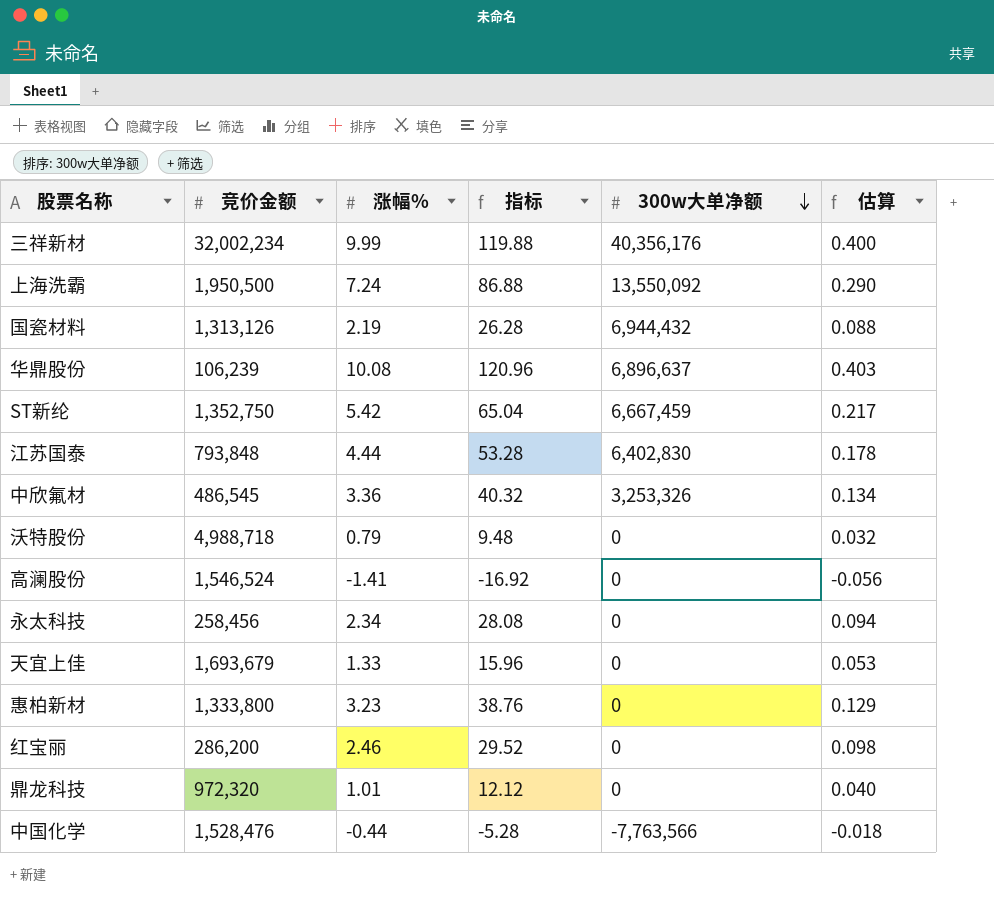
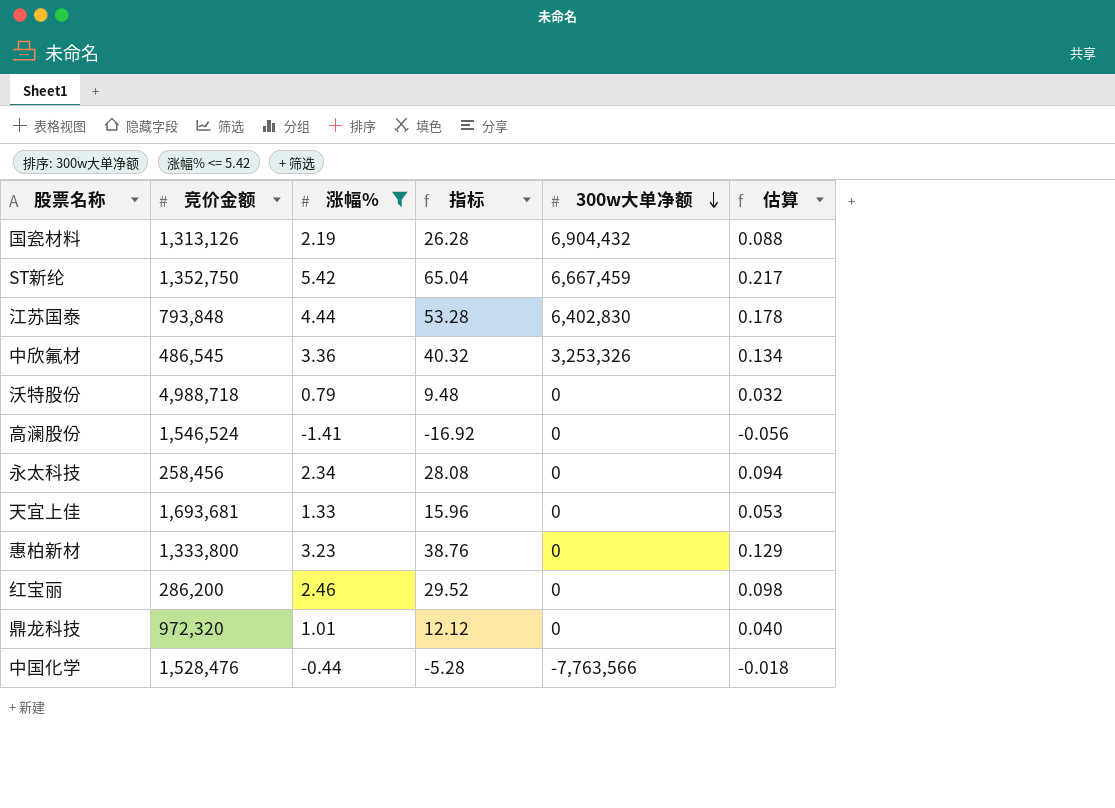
filter: none -> 涨幅% <= 5.42
国瓷材料 | 300w大单净额: 6,944,432 -> 6,904,432
天宜上佳 | 竞价金额: 1,693,679 -> 1,693,681

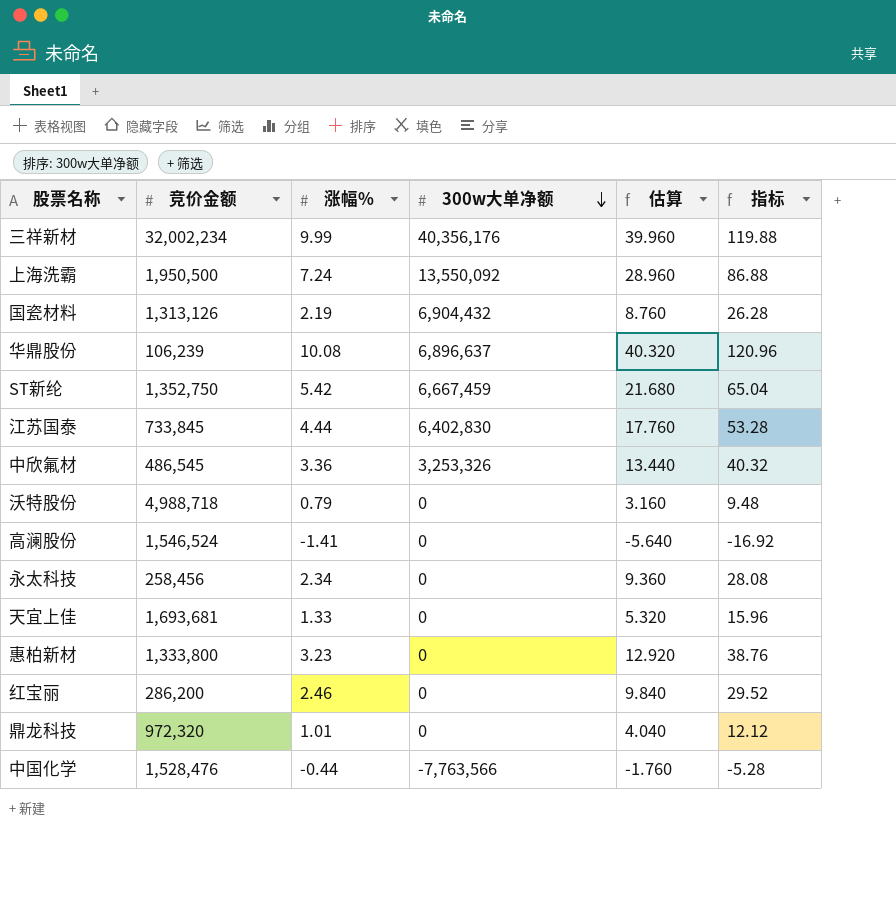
filter: 涨幅% <= 5.42 -> none
column 估算 | formula: [涨幅%] * 0.04 -> [涨幅%] * 4
column 指标 | position: 4 -> 6
江苏国泰 | 竞价金额: 793,848 -> 733,845

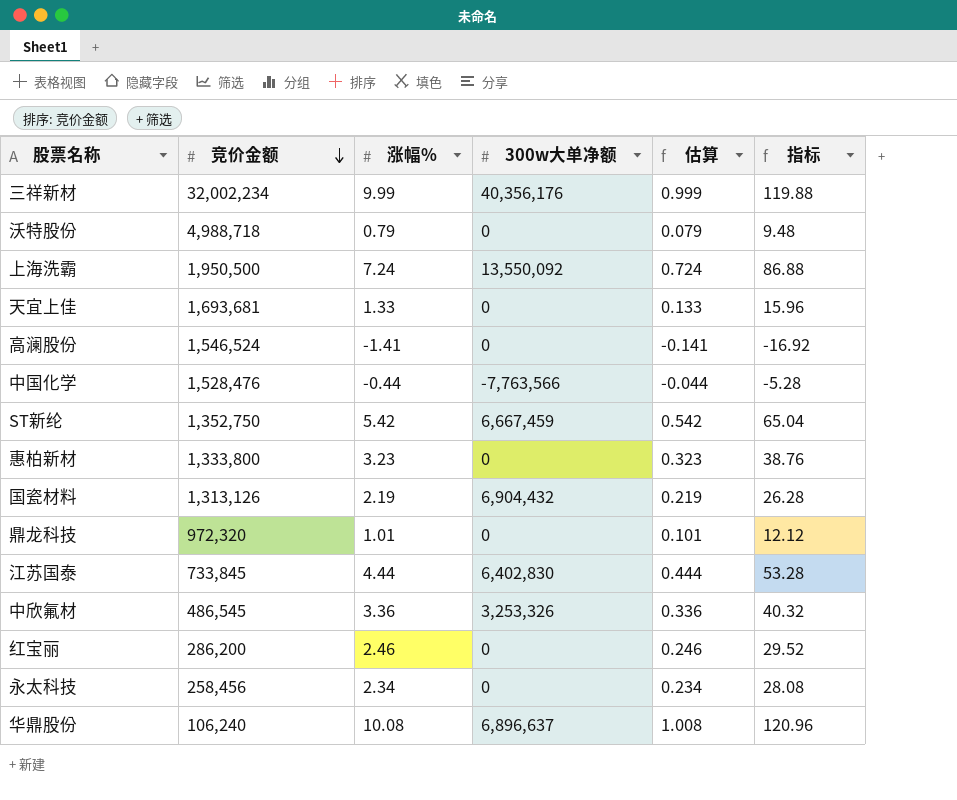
row order: 300w大单净额 descending -> 竞价金额 descending
column 估算 | formula: [涨幅%] * 4 -> [涨幅%] * 0.1
华鼎股份 | 竞价金额: 106,239 -> 106,240

